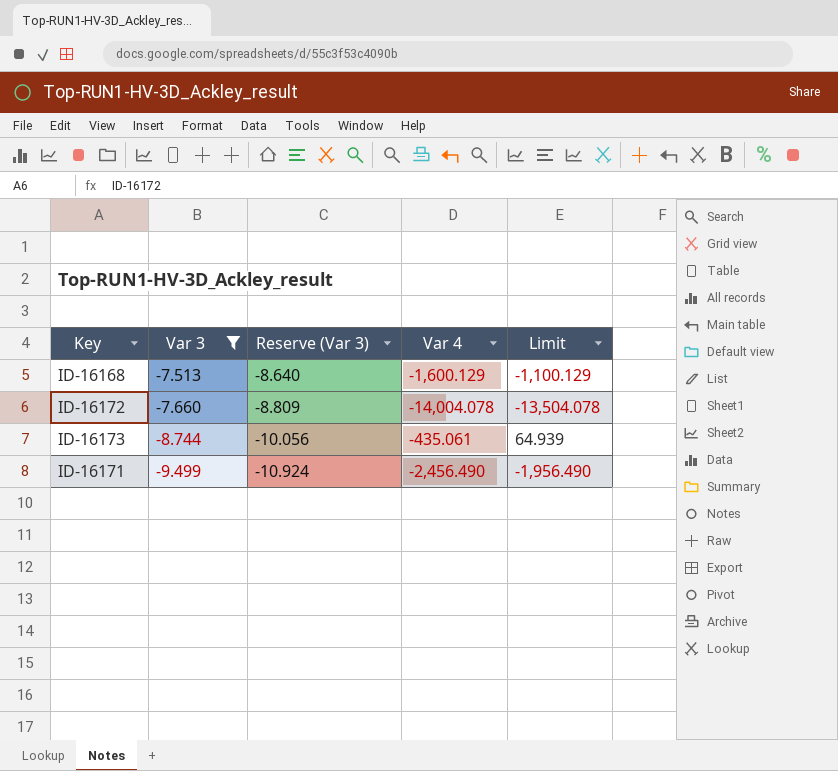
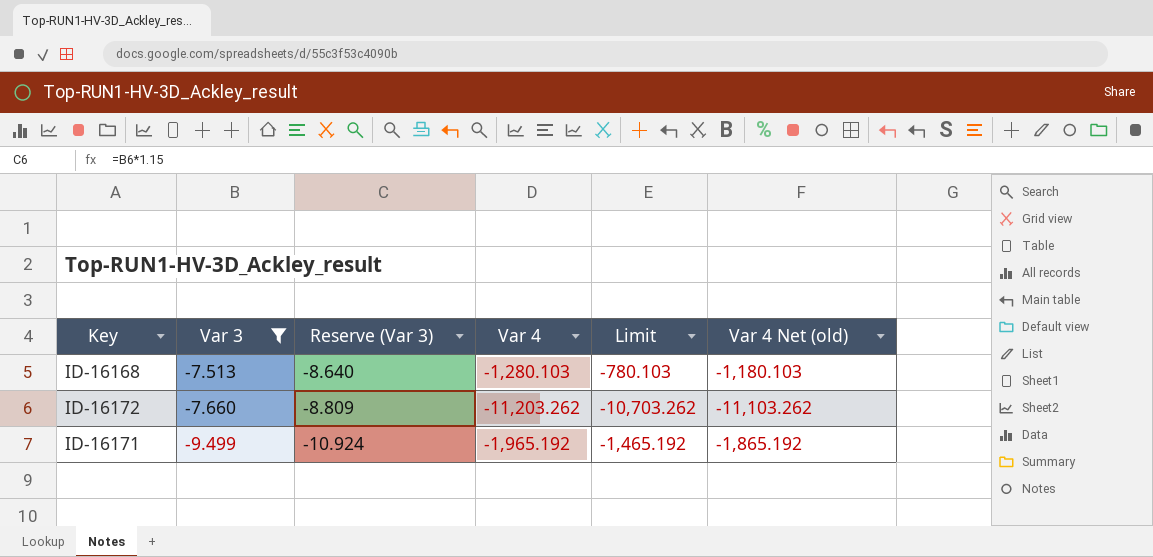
column Var 4 Net (old) | formula: none -> [Var 4] + 100
row ID-16173: -8.744 | -10.056 | -435.061 | 64.939 -> none
ID-16168 | Var 4: -1,600.129 -> -1,280.103
ID-16168 | Limit: -1,100.129 -> -780.103
ID-16172 | Var 4: -14,004.078 -> -11,203.262
ID-16172 | Limit: -13,504.078 -> -10,703.262
ID-16171 | Var 4: -2,456.490 -> -1,965.192
ID-16171 | Limit: -1,956.490 -> -1,465.192

